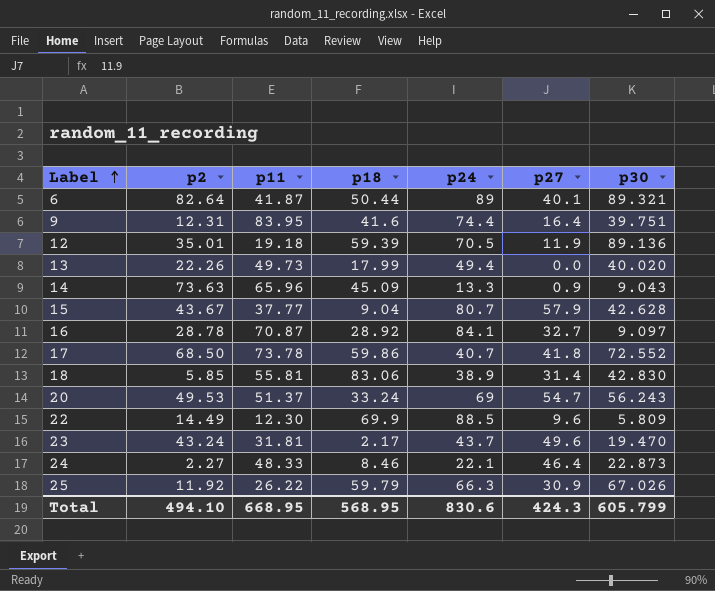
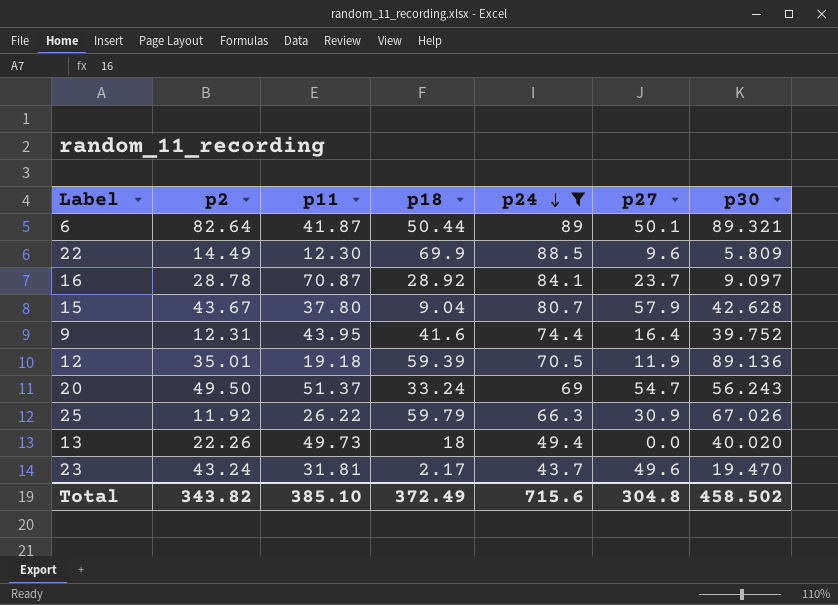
filter: none -> p24 >= 43.7
row order: Label ascending -> p24 descending
6 | p27: 40.1 -> 50.1
16 | p27: 32.7 -> 23.7
15 | p11: 37.77 -> 37.80
9 | p11: 83.95 -> 43.95
9 | p30: 39.751 -> 39.752
20 | p2: 49.53 -> 49.50
13 | p18: 17.99 -> 18
Total | p2: 494.10 -> 343.82
Total | p11: 668.95 -> 385.10
Total | p18: 568.95 -> 372.49
Total | p24: 830.6 -> 715.6
Total | p27: 424.3 -> 304.8
Total | p30: 605.799 -> 458.502

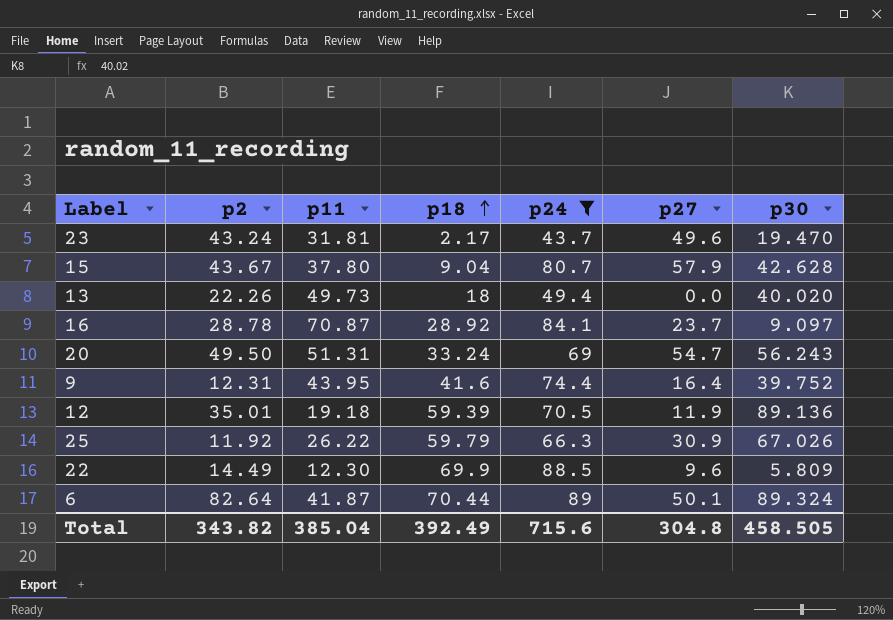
row order: p24 descending -> p18 ascending
20 | p11: 51.37 -> 51.31
6 | p18: 50.44 -> 70.44
6 | p30: 89.321 -> 89.324
Total | p11: 385.10 -> 385.04
Total | p18: 372.49 -> 392.49
Total | p30: 458.502 -> 458.505

